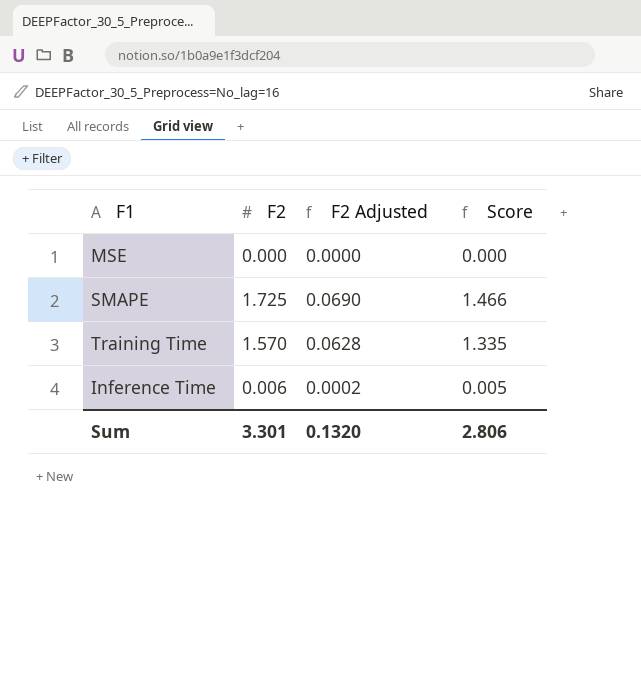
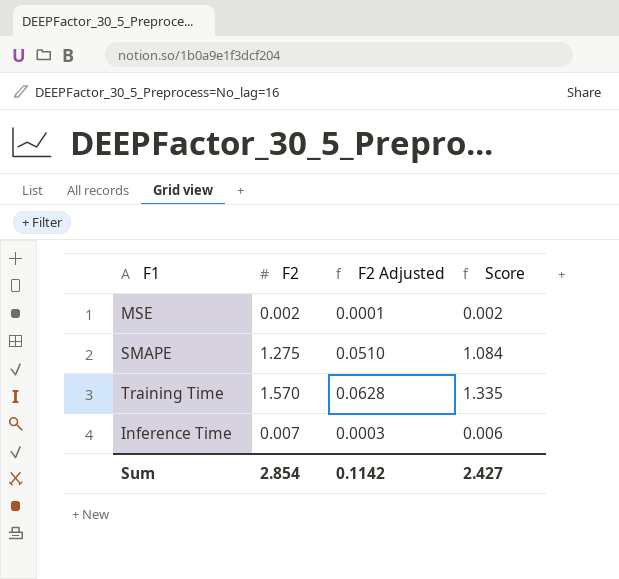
MSE | F2: 0.000 -> 0.002
MSE | F2 Adjusted: 0.0000 -> 0.0001
MSE | Score: 0.000 -> 0.002
SMAPE | F2: 1.725 -> 1.275
SMAPE | F2 Adjusted: 0.0690 -> 0.0510
SMAPE | Score: 1.466 -> 1.084
Inference Time | F2: 0.006 -> 0.007
Inference Time | F2 Adjusted: 0.0002 -> 0.0003
Inference Time | Score: 0.005 -> 0.006
Sum | F2: 3.301 -> 2.854
Sum | F2 Adjusted: 0.1320 -> 0.1142
Sum | Score: 2.806 -> 2.427

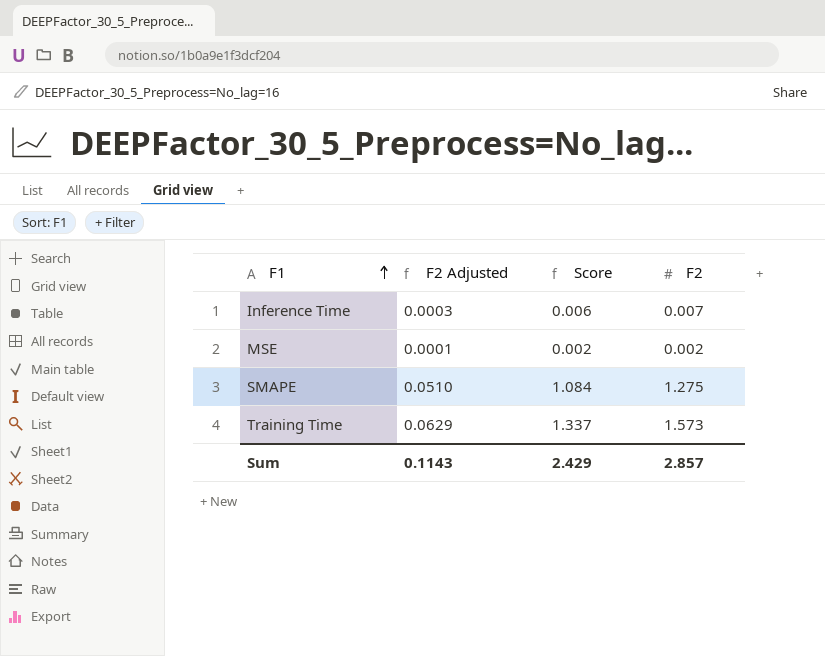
row order: none -> F1 ascending
column F2 | position: 2 -> 4
Training Time | F2 Adjusted: 0.0628 -> 0.0629
Training Time | Score: 1.335 -> 1.337
Training Time | F2: 1.570 -> 1.573
Sum | F2 Adjusted: 0.1142 -> 0.1143
Sum | Score: 2.427 -> 2.429
Sum | F2: 2.854 -> 2.857

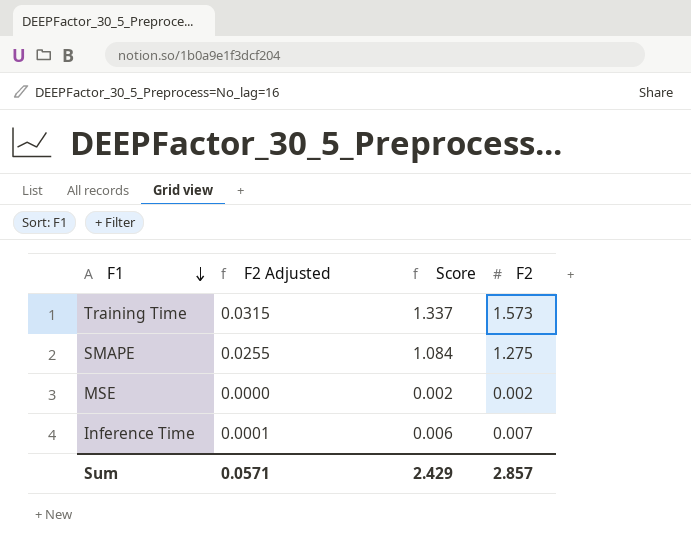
row order: F1 ascending -> F1 descending
column F2 Adjusted | formula: [F2] * 0.04 -> [F2] * 0.02
Sum | F2 Adjusted: 0.1143 -> 0.0571

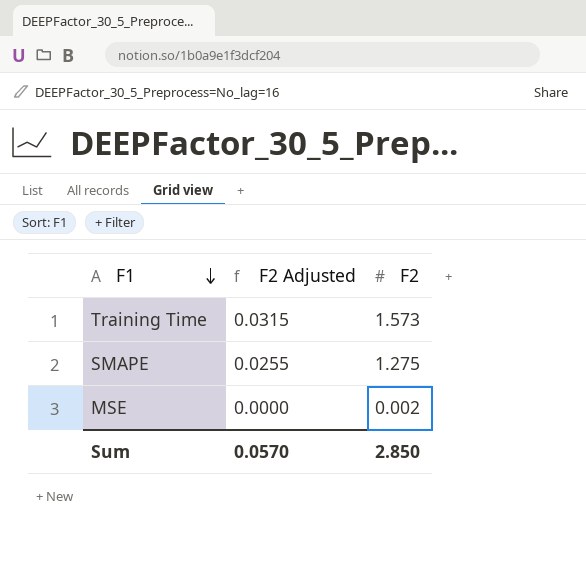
column Score | formula: [F2] * 0.85 -> none
row Inference Time: 0.0001 | 0.006 | 0.007 -> none
Sum | F2 Adjusted: 0.0571 -> 0.0570
Sum | F2: 2.857 -> 2.850

